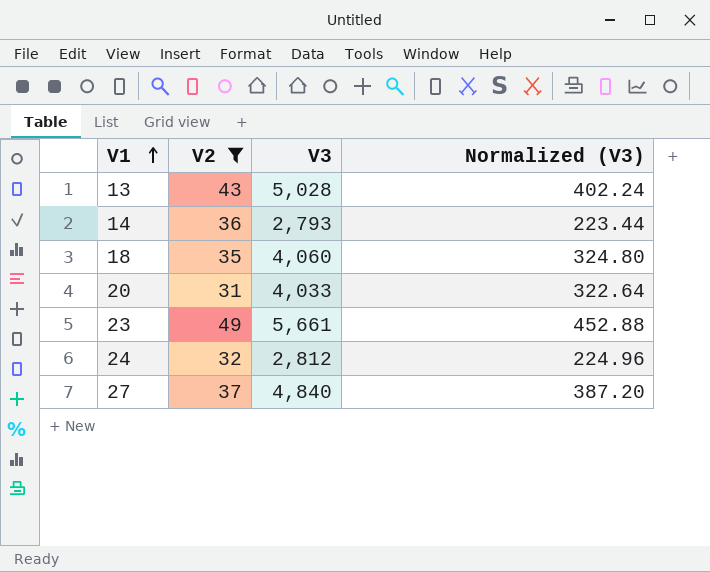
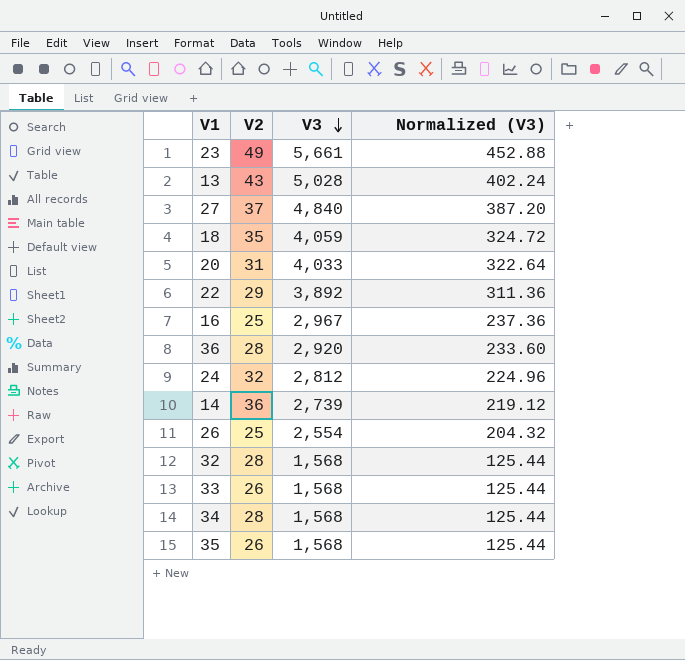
filter: V2 >= 31 -> none
row order: V1 ascending -> V3 descending
18 | V3: 4,060 -> 4,059
18 | Normalized (V3): 324.80 -> 324.72
14 | V3: 2,793 -> 2,739
14 | Normalized (V3): 223.44 -> 219.12

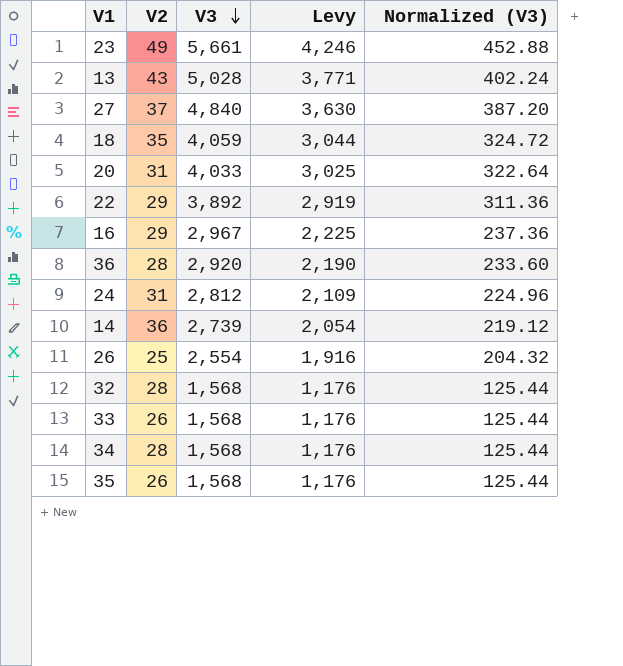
column Levy | formula: none -> [V3] * 0.75
16 | V2: 25 -> 29
24 | V2: 32 -> 31

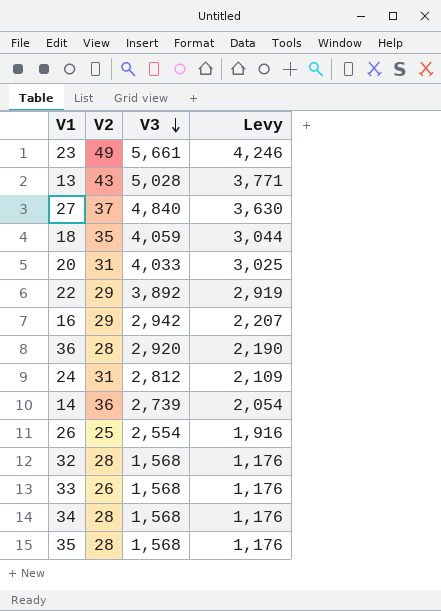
column Normalized (V3) | formula: [V3] * 0.08 -> none
16 | V3: 2,967 -> 2,942
16 | Levy: 2,225 -> 2,207
35 | V2: 26 -> 28

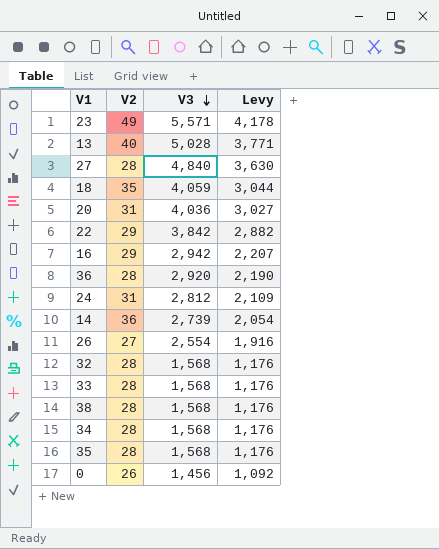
23 | V3: 5,661 -> 5,571
23 | Levy: 4,246 -> 4,178
13 | V2: 43 -> 40
27 | V2: 37 -> 28
20 | V3: 4,033 -> 4,036
20 | Levy: 3,025 -> 3,027
22 | V3: 3,892 -> 3,842
22 | Levy: 2,919 -> 2,882
26 | V2: 25 -> 27
33 | V2: 26 -> 28
row 38: none -> 28 | 1,568 | 1,176
row 0: none -> 26 | 1,456 | 1,092

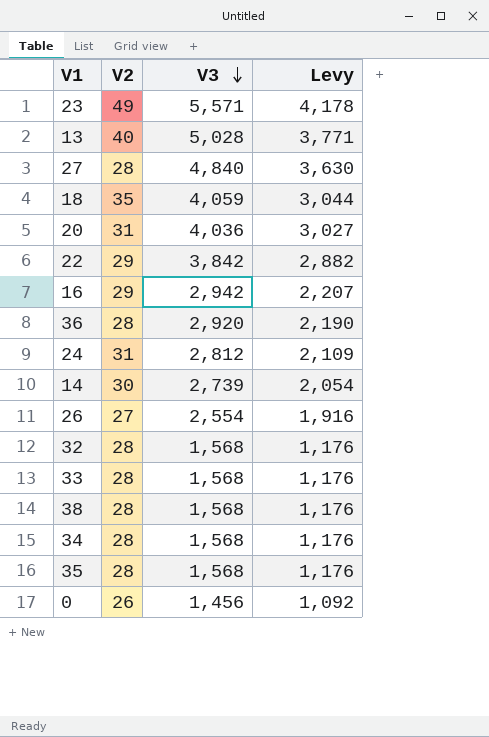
14 | V2: 36 -> 30

